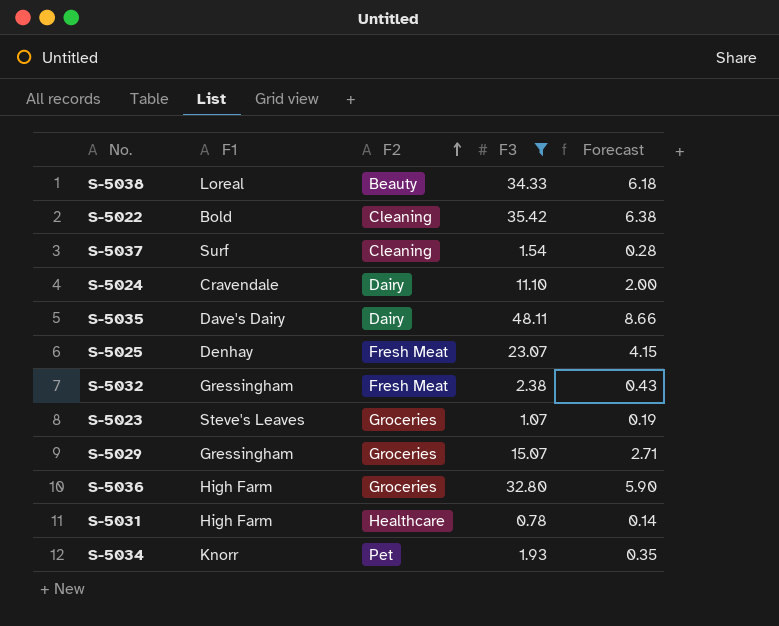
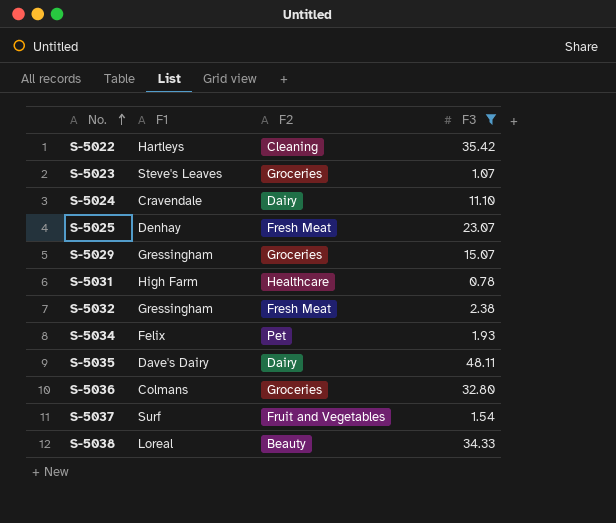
row order: F2 ascending -> No. ascending
column Forecast | formula: [F3] * 0.18 -> none
S-5022 | F1: Bold -> Hartleys
S-5034 | F1: Knorr -> Felix
S-5036 | F1: High Farm -> Colmans
S-5037 | F2: Cleaning -> Fruit and Vegetables

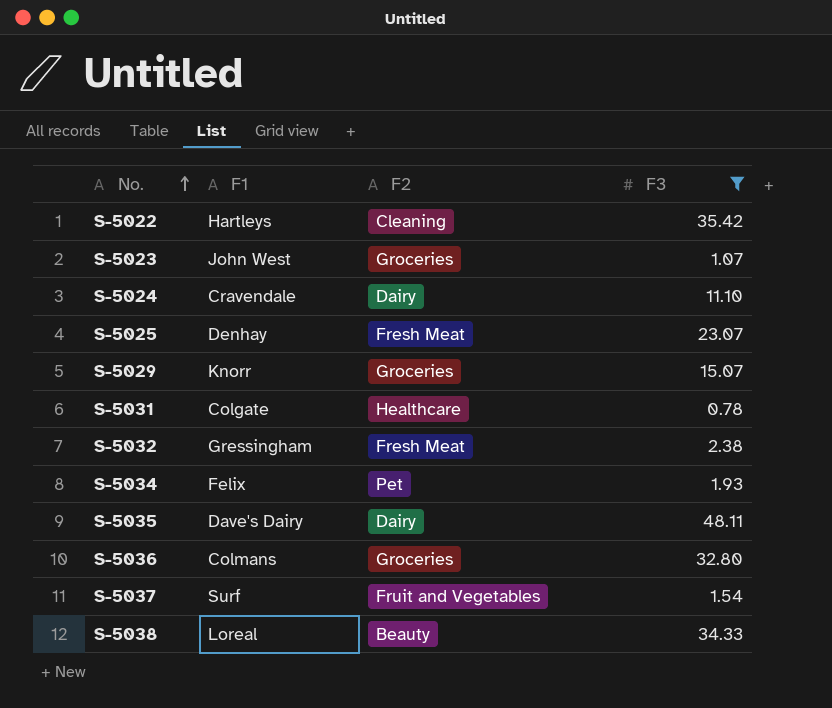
S-5023 | F1: Steve's Leaves -> John West
S-5029 | F1: Gressingham -> Knorr
S-5031 | F1: High Farm -> Colgate

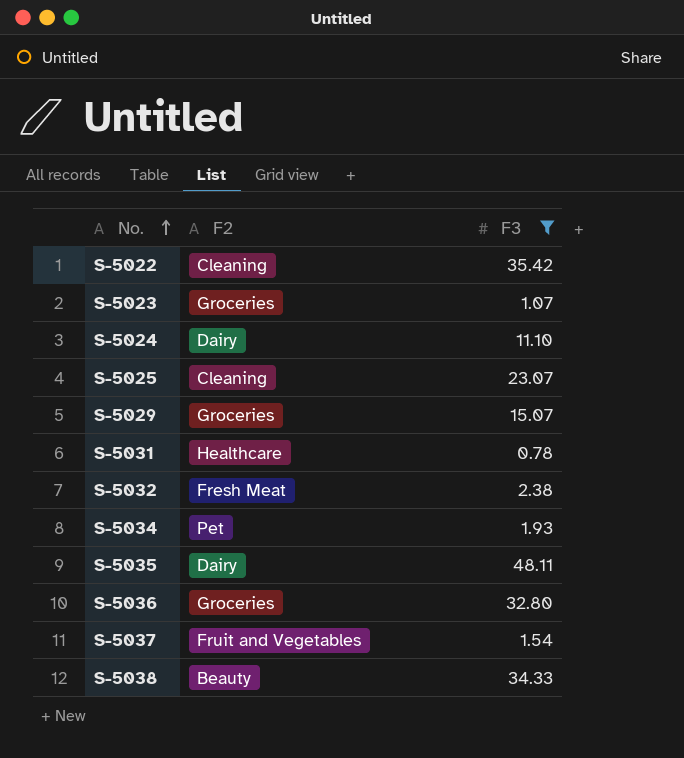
column F1 | position: 2 -> none
S-5025 | F2: Fresh Meat -> Cleaning

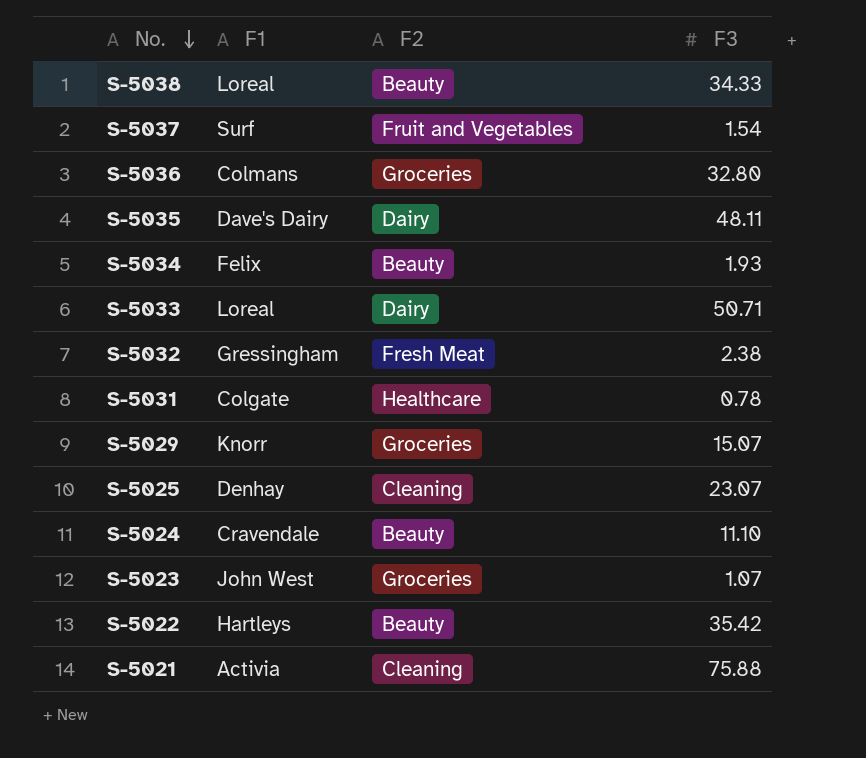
filter: F3 <= 48.11 -> none
row order: No. ascending -> No. descending
column F1 | position: none -> 2
S-5034 | F2: Pet -> Beauty
S-5024 | F2: Dairy -> Beauty
S-5022 | F2: Cleaning -> Beauty

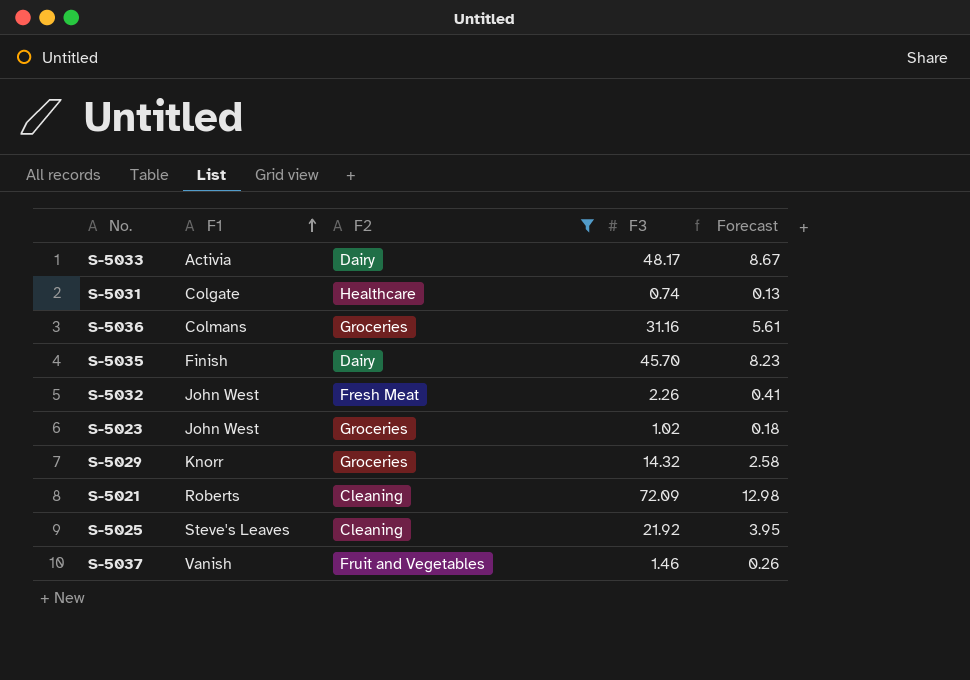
filter: none -> F2 != Beauty
row order: No. descending -> F1 ascending
column Forecast | formula: none -> [F3] * 0.18
S-5033 | F1: Loreal -> Activia
S-5033 | F3: 50.71 -> 48.17
S-5031 | F3: 0.78 -> 0.74
S-5036 | F3: 32.80 -> 31.16
S-5035 | F1: Dave's Dairy -> Finish
S-5035 | F3: 48.11 -> 45.70
S-5032 | F1: Gressingham -> John West
S-5032 | F3: 2.38 -> 2.26
S-5023 | F3: 1.07 -> 1.02
S-5029 | F3: 15.07 -> 14.32
S-5021 | F1: Activia -> Roberts
S-5021 | F3: 75.88 -> 72.09
S-5025 | F1: Denhay -> Steve's Leaves
S-5025 | F3: 23.07 -> 21.92
S-5037 | F1: Surf -> Vanish
S-5037 | F3: 1.54 -> 1.46

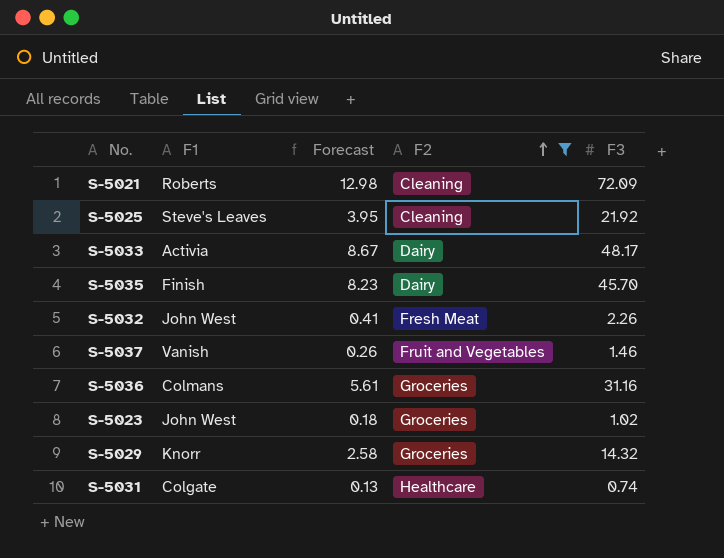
row order: F1 ascending -> F2 ascending
column Forecast | position: 5 -> 3

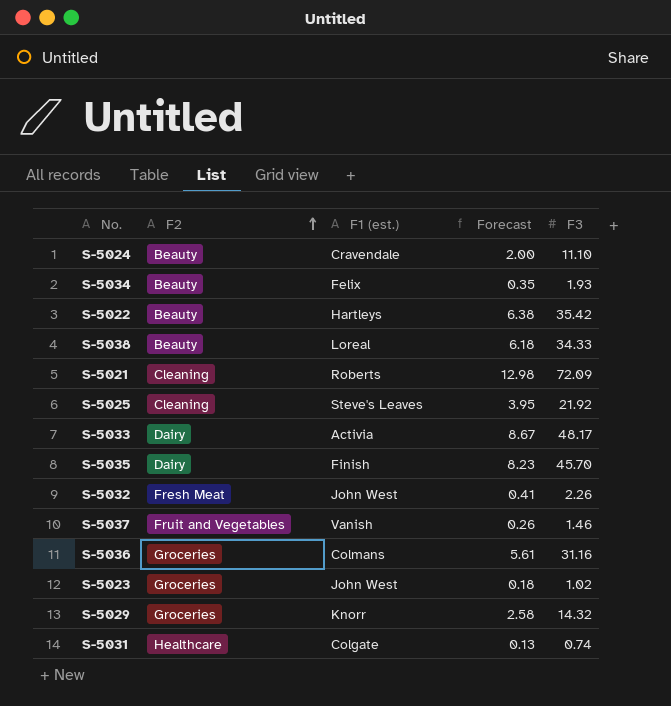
filter: F2 != Beauty -> none
column F2 | position: 4 -> 2
column name: F1 -> F1 (est.)

